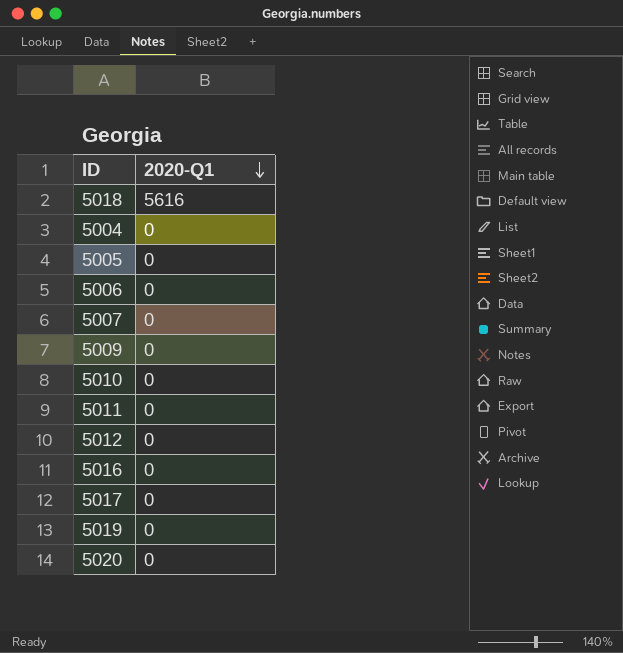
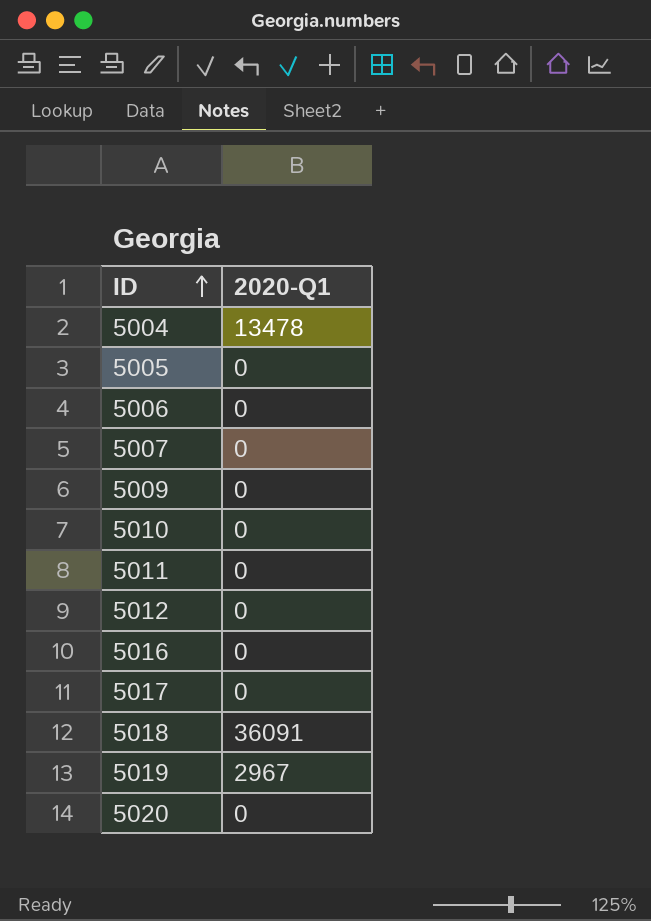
row order: 2020-Q1 descending -> ID ascending
5004 | 2020-Q1: 0 -> 13478
5018 | 2020-Q1: 5616 -> 36091
5019 | 2020-Q1: 0 -> 2967

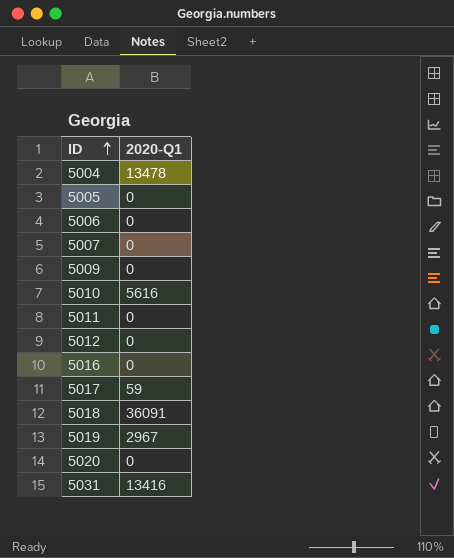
5010 | 2020-Q1: 0 -> 5616
5017 | 2020-Q1: 0 -> 59
row 5031: none -> 13416

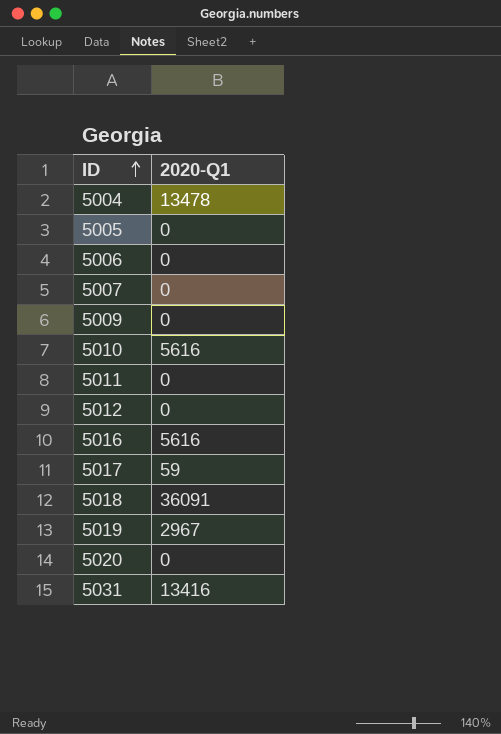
5016 | 2020-Q1: 0 -> 5616

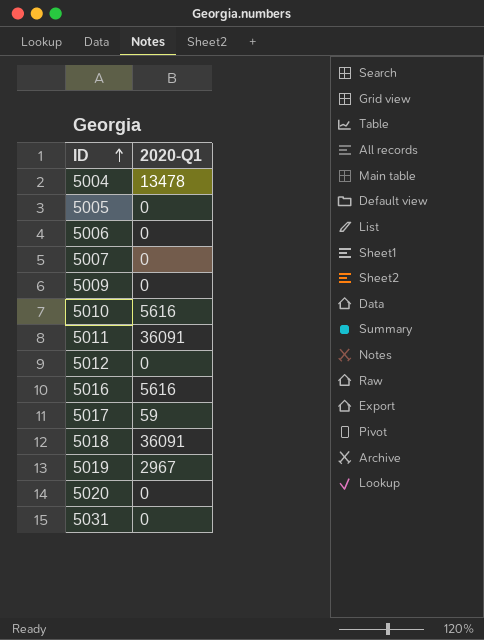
5011 | 2020-Q1: 0 -> 36091
5031 | 2020-Q1: 13416 -> 0

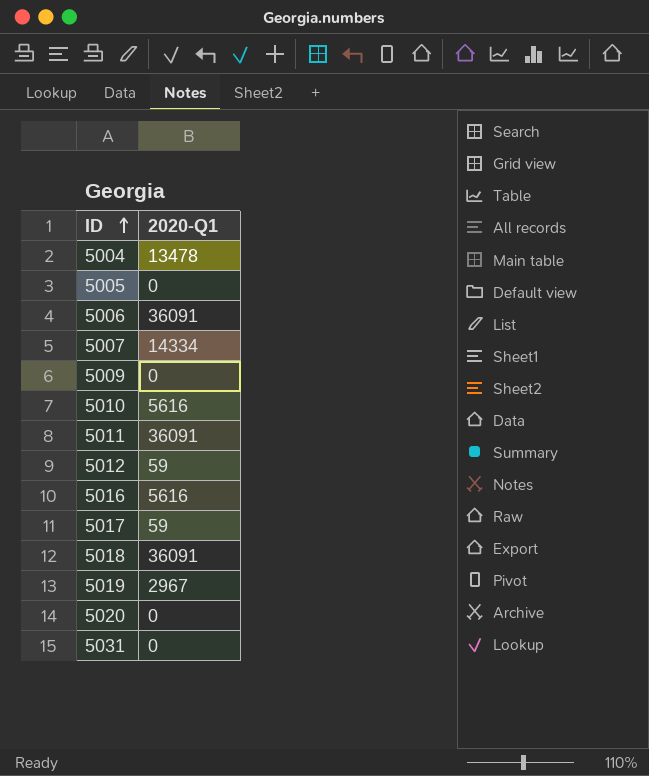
5006 | 2020-Q1: 0 -> 36091
5007 | 2020-Q1: 0 -> 14334
5012 | 2020-Q1: 0 -> 59

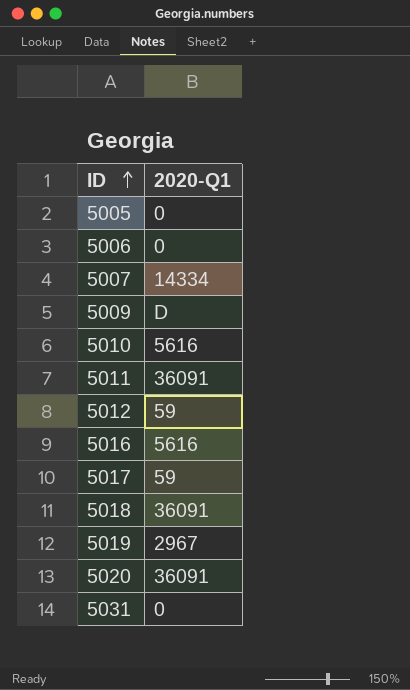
row 5004: 13478 -> none
5006 | 2020-Q1: 36091 -> 0
5009 | 2020-Q1: 0 -> D
5020 | 2020-Q1: 0 -> 36091

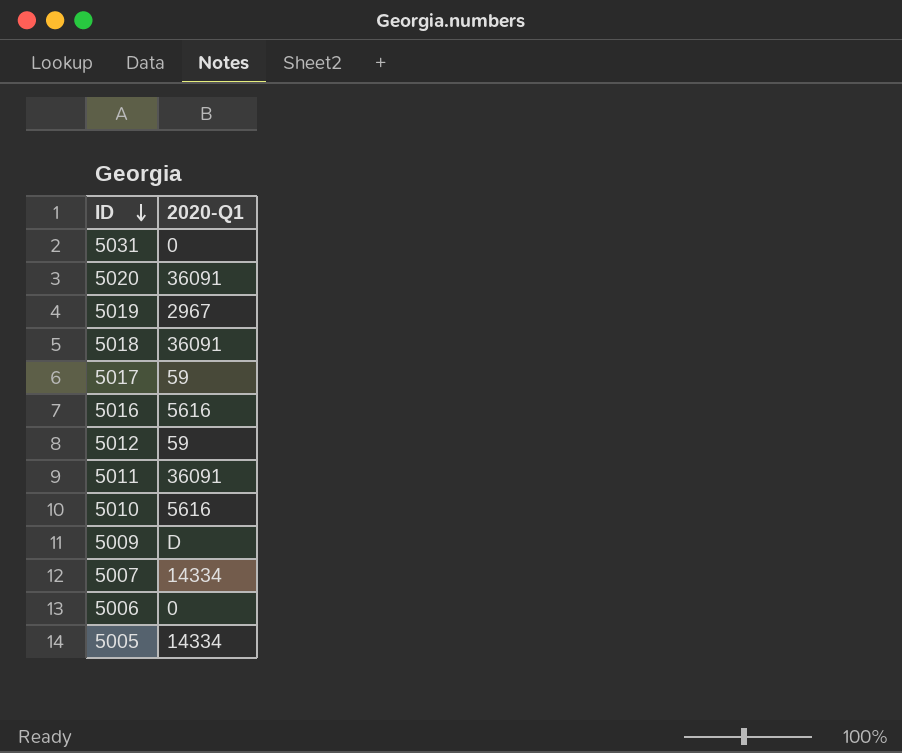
row order: ID ascending -> ID descending
5005 | 2020-Q1: 0 -> 14334

